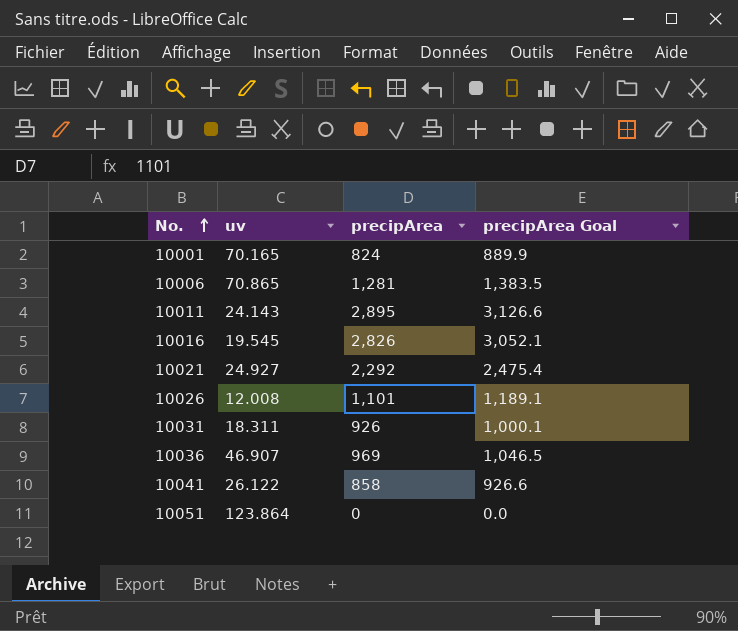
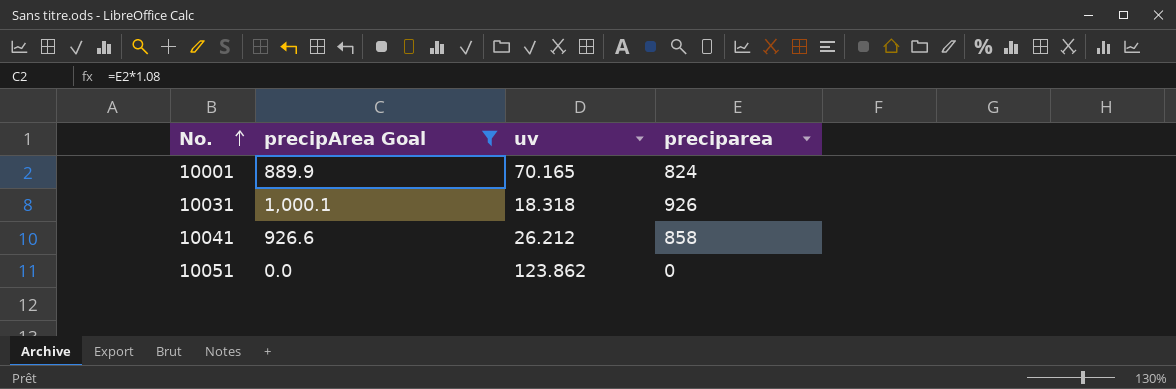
filter: none -> precipArea Goal <= 1,000.1
column precipArea Goal | position: 4 -> 2
column name: precipArea -> preciparea
10031 | uv: 18.311 -> 18.318
10041 | uv: 26.122 -> 26.212
10051 | uv: 123.864 -> 123.862

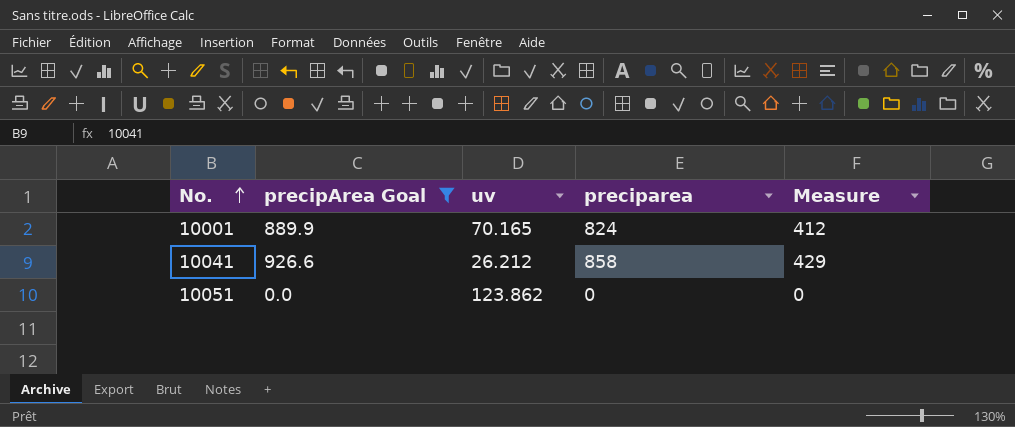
column Measure | formula: none -> [preciparea] * 0.5
row 10031: 1,000.1 | 18.318 | 926 -> none

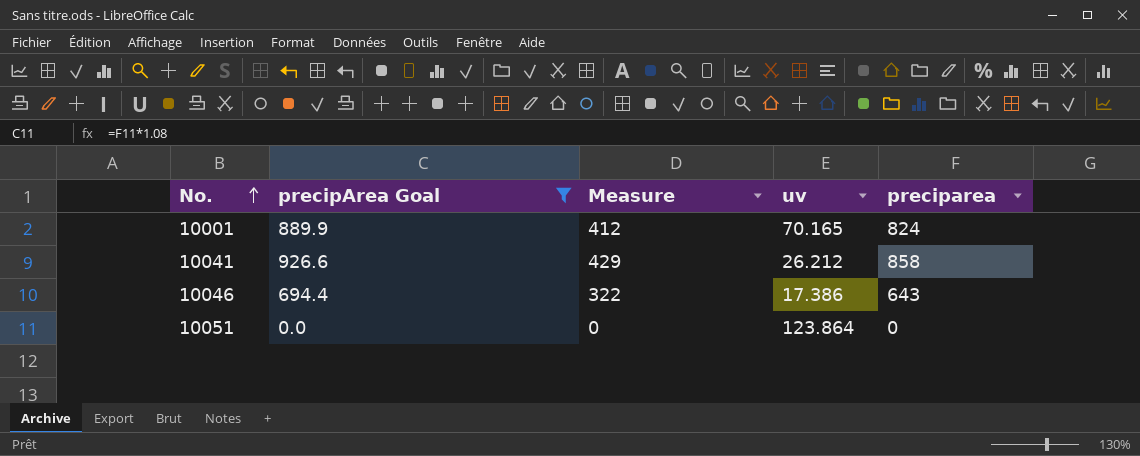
column Measure | position: 5 -> 3
row 10046: none -> 694.4 | 322 | 17.386 | 643
10051 | uv: 123.862 -> 123.864

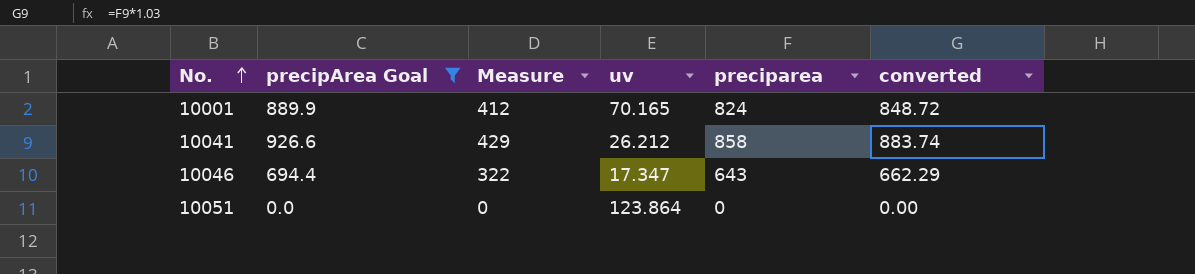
column converted | formula: none -> [preciparea] * 1.03
10046 | uv: 17.386 -> 17.347

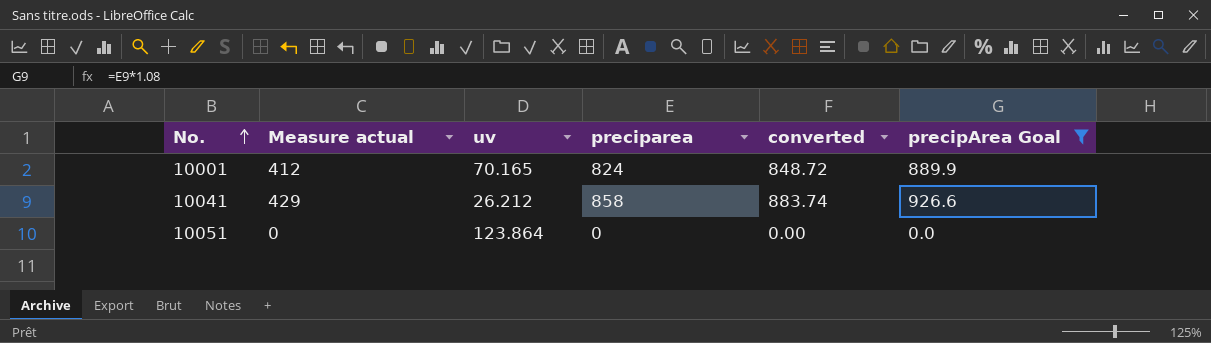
column name: Measure -> Measure actual
column precipArea Goal | position: 2 -> 6
row 10046: 694.4 | 322 | 17.347 | 643 | 662.29 -> none

